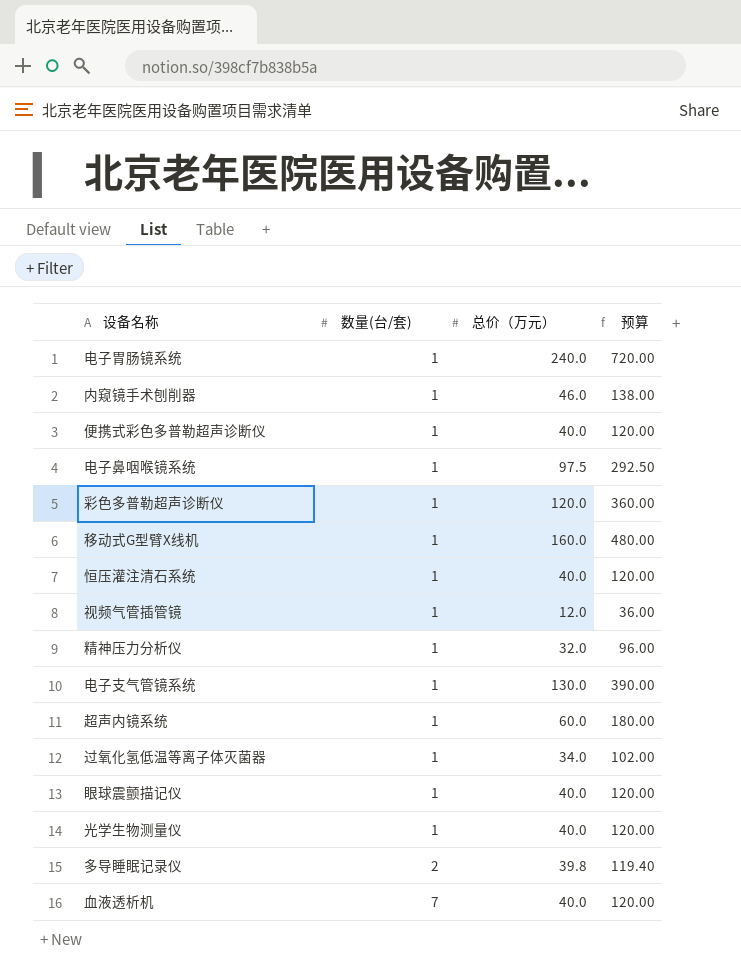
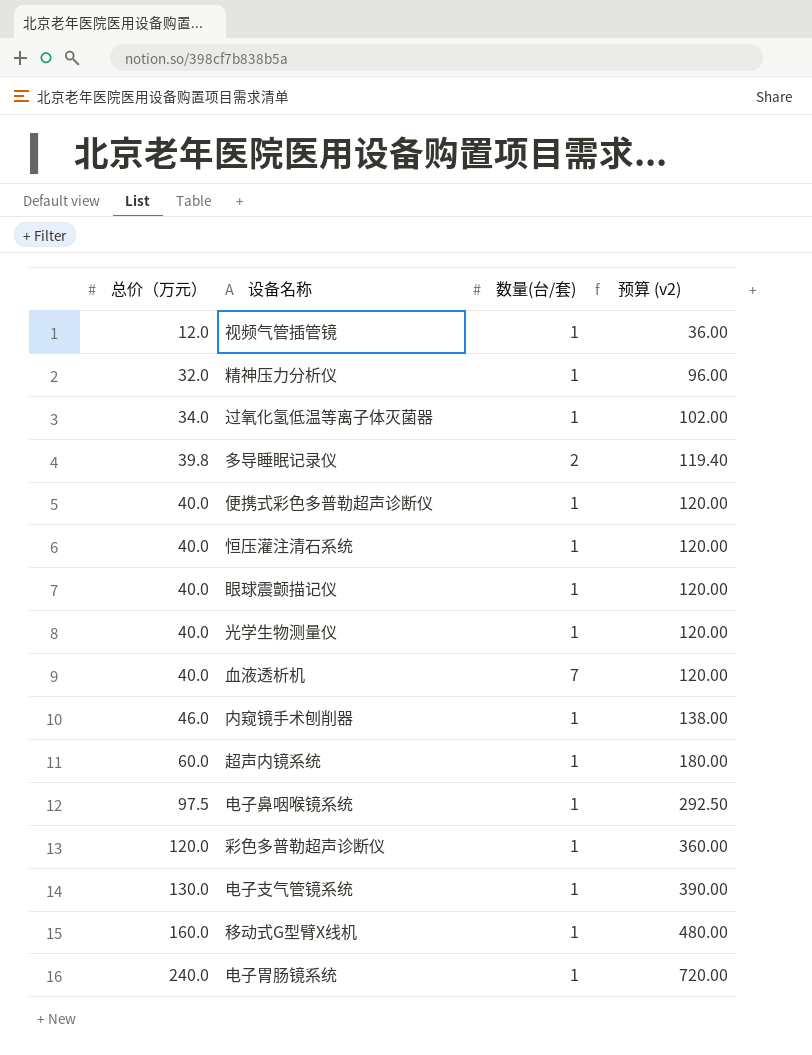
row order: 数量(台/套) ascending -> 总价（万元） ascending
column 总价（万元） | position: 3 -> 1
column name: 预算 -> 预算 (v2)

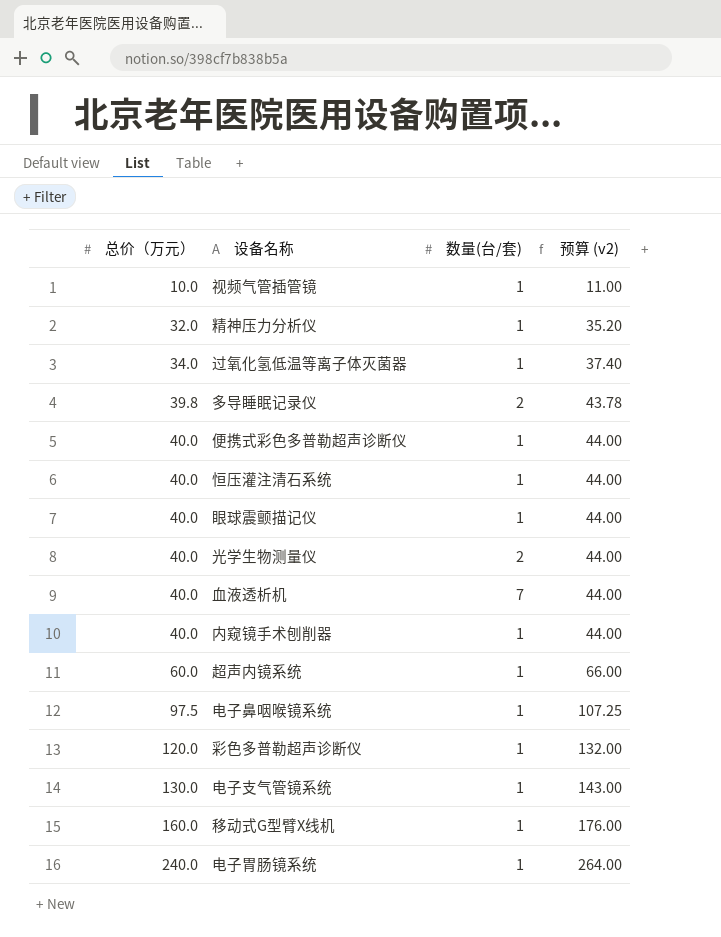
column 预算 (v2) | formula: [总价（万元）] * 3 -> [总价（万元）] * 1.1
视频气管插管镜 | 总价（万元）: 12.0 -> 10.0
光学生物测量仪 | 数量(台/套): 1 -> 2
内窥镜手术刨削器 | 总价（万元）: 46.0 -> 40.0

